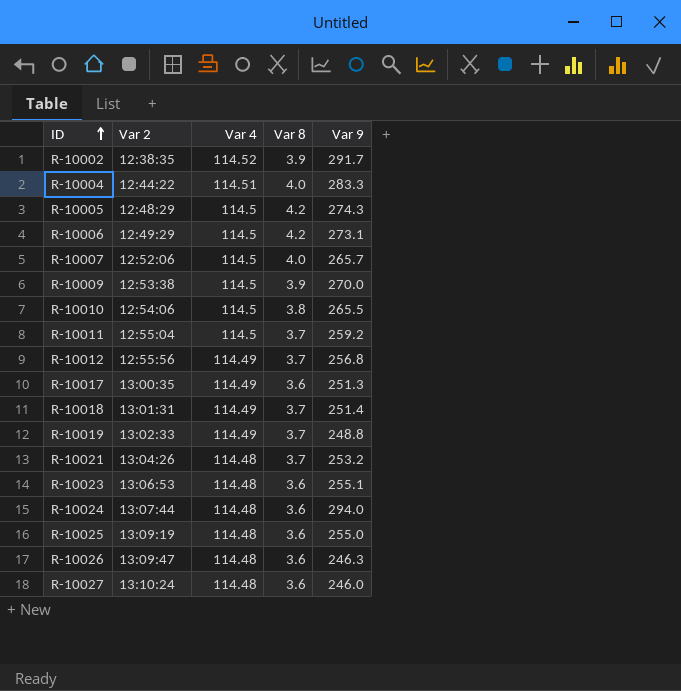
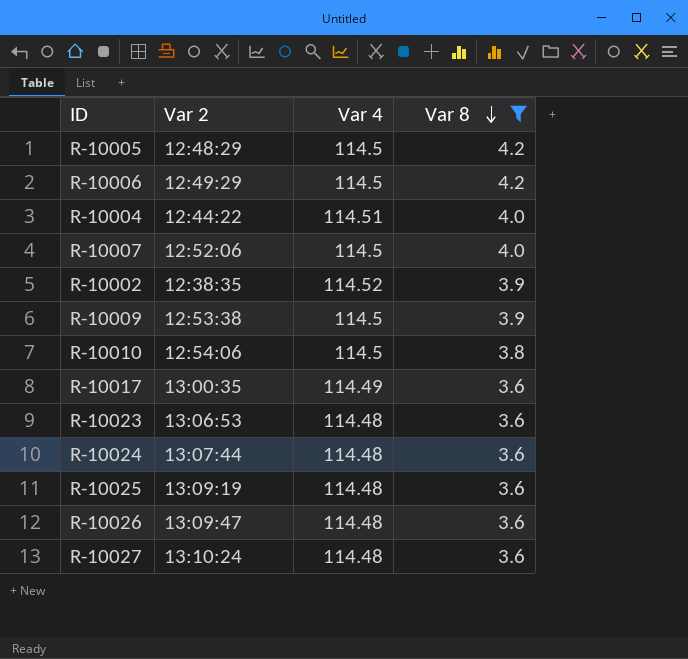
filter: none -> Var 8 != 3.7
row order: ID ascending -> Var 8 descending
column Var 9 | position: 5 -> none

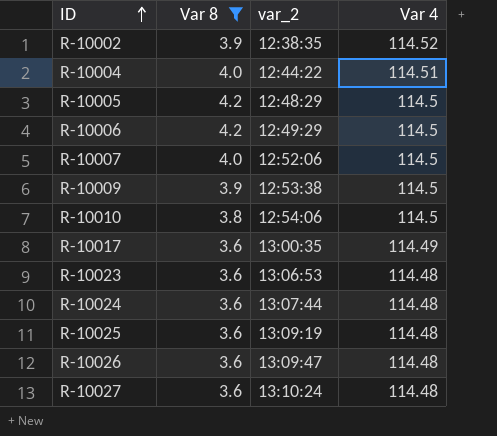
row order: Var 8 descending -> ID ascending
column Var 8 | position: 4 -> 2
column name: Var 2 -> var_2

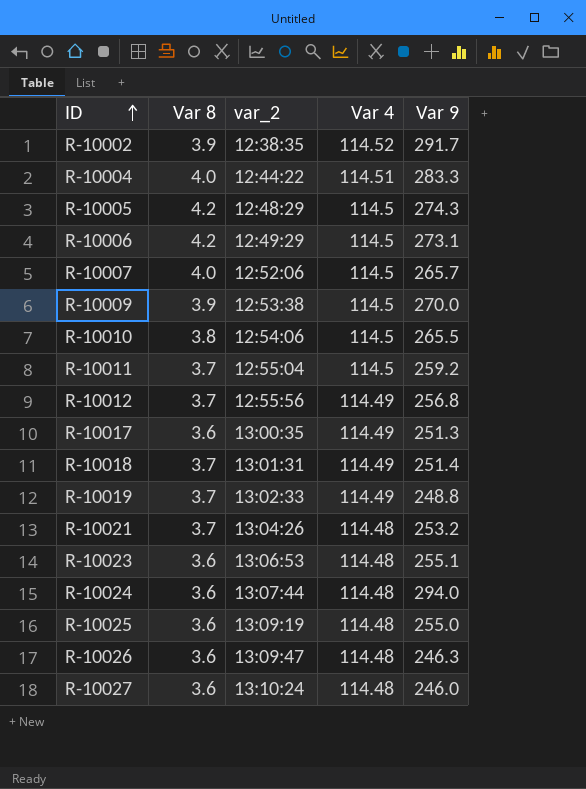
filter: Var 8 != 3.7 -> none
column Var 9 | position: none -> 5

